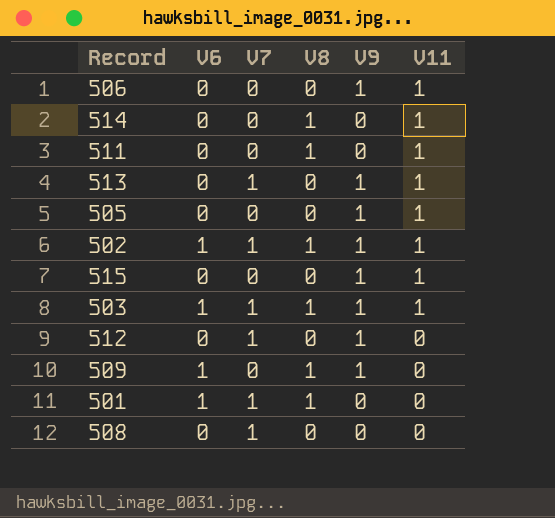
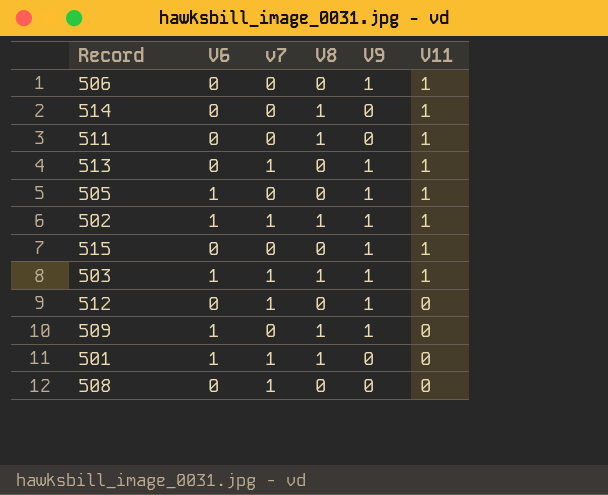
column name: V7 -> v7
505 | V6: 0 -> 1

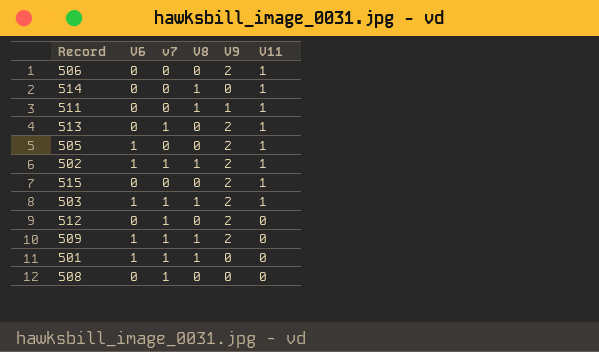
506 | V9: 1 -> 2
511 | V9: 0 -> 1
513 | V9: 1 -> 2
505 | V9: 1 -> 2
502 | V9: 1 -> 2
515 | V9: 1 -> 2
503 | V9: 1 -> 2
512 | V9: 1 -> 2
509 | v7: 0 -> 1
509 | V9: 1 -> 2

